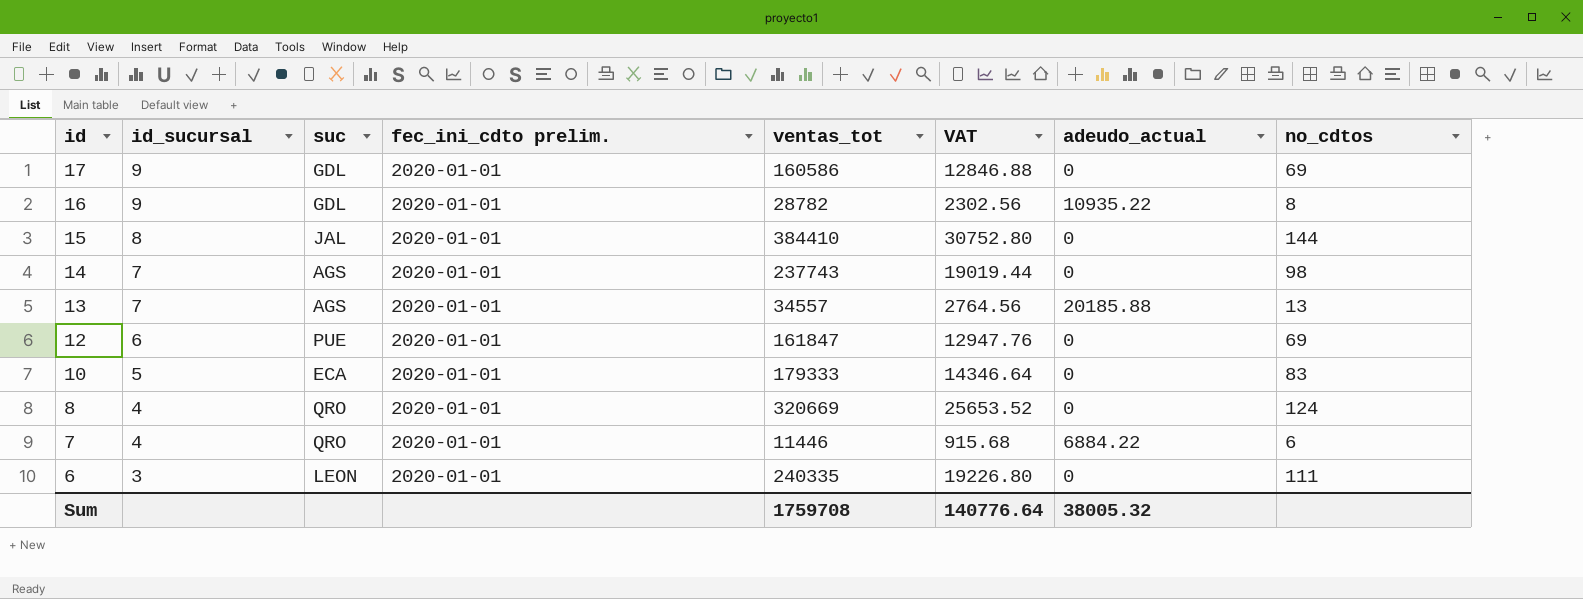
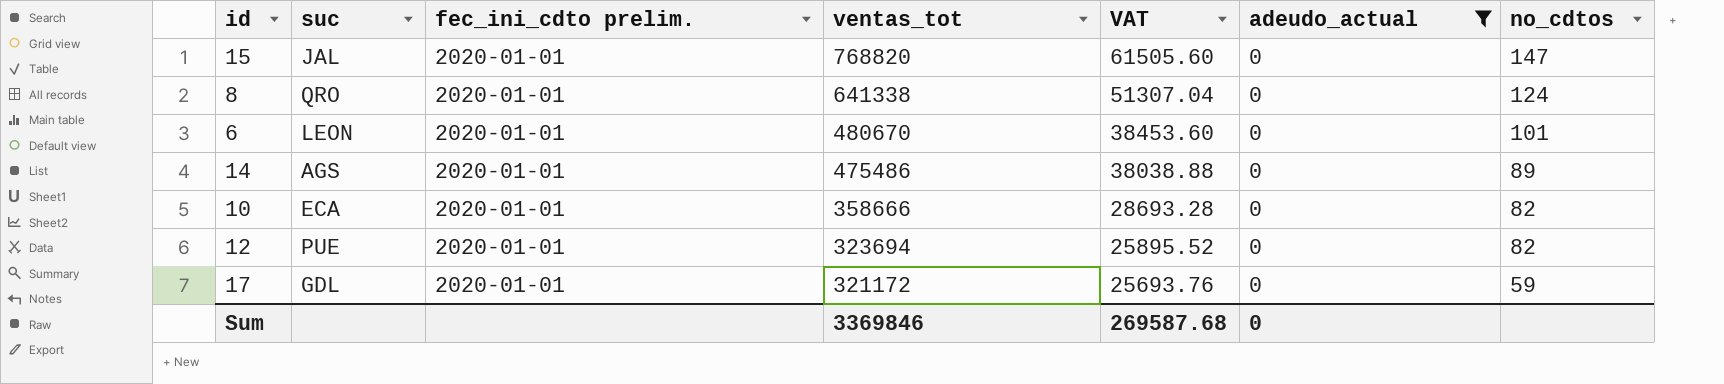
filter: none -> adeudo_actual = 0
row order: id descending -> ventas_tot descending
column id_sucursal | position: 2 -> none
15 | ventas_tot: 384410 -> 768820
15 | VAT: 30752.80 -> 61505.60
15 | no_cdtos: 144 -> 147
8 | ventas_tot: 320669 -> 641338
8 | VAT: 25653.52 -> 51307.04
6 | ventas_tot: 240335 -> 480670
6 | VAT: 19226.80 -> 38453.60
6 | no_cdtos: 111 -> 101
14 | ventas_tot: 237743 -> 475486
14 | VAT: 19019.44 -> 38038.88
14 | no_cdtos: 98 -> 89
10 | ventas_tot: 179333 -> 358666
10 | VAT: 14346.64 -> 28693.28
10 | no_cdtos: 83 -> 82
12 | ventas_tot: 161847 -> 323694
12 | VAT: 12947.76 -> 25895.52
12 | no_cdtos: 69 -> 82
17 | ventas_tot: 160586 -> 321172
17 | VAT: 12846.88 -> 25693.76
17 | no_cdtos: 69 -> 59
Sum | ventas_tot: 1759708 -> 3369846
Sum | VAT: 140776.64 -> 269587.68
Sum | adeudo_actual: 38005.32 -> 0

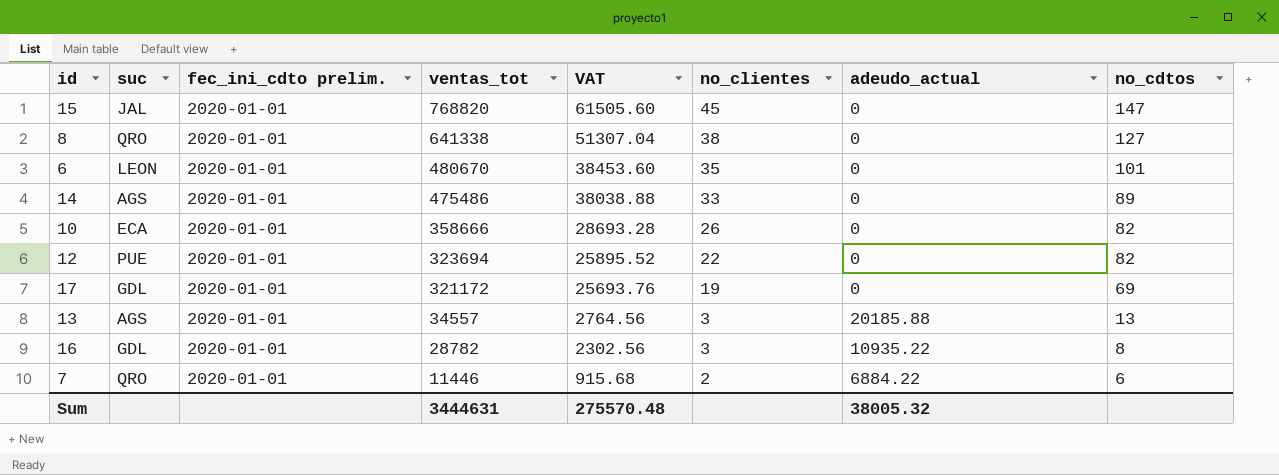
filter: adeudo_actual = 0 -> none
column no_clientes | position: none -> 6
8 | no_cdtos: 124 -> 127
17 | no_cdtos: 59 -> 69
Sum | ventas_tot: 3369846 -> 3444631
Sum | VAT: 269587.68 -> 275570.48
Sum | adeudo_actual: 0 -> 38005.32

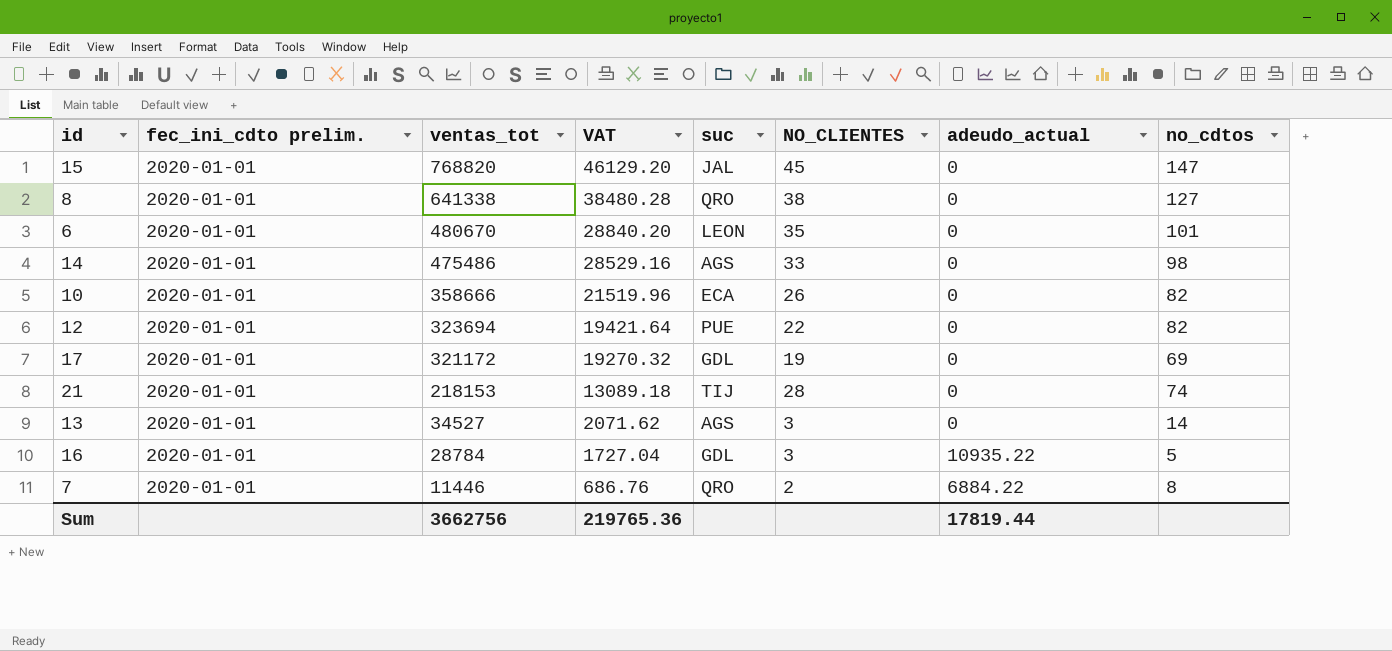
column VAT | formula: [ventas_tot] * 0.08 -> [ventas_tot] * 0.06
column suc | position: 2 -> 5
column name: no_clientes -> NO_CLIENTES
14 | no_cdtos: 89 -> 98
row 21: none -> 2020-01-01 | 218153 | 13089.18 | TIJ | 28 | 0 | 74
13 | ventas_tot: 34557 -> 34527
13 | adeudo_actual: 20185.88 -> 0
13 | no_cdtos: 13 -> 14
16 | ventas_tot: 28782 -> 28784
16 | no_cdtos: 8 -> 5
7 | no_cdtos: 6 -> 8
Sum | ventas_tot: 3444631 -> 3662756
Sum | VAT: 275570.48 -> 219765.36
Sum | adeudo_actual: 38005.32 -> 17819.44

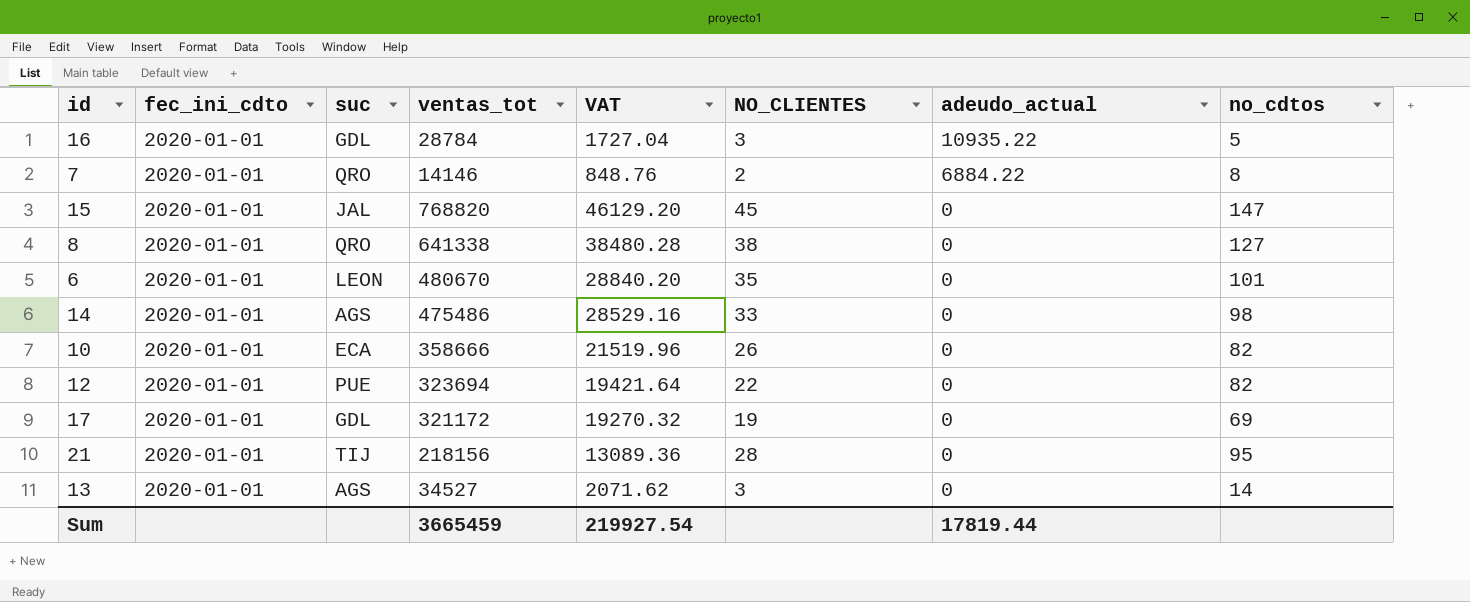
row order: ventas_tot descending -> adeudo_actual descending
column name: fec_ini_cdto prelim. -> fec_ini_cdto
column suc | position: 5 -> 3
7 | ventas_tot: 11446 -> 14146
7 | VAT: 686.76 -> 848.76
21 | ventas_tot: 218153 -> 218156
21 | VAT: 13089.18 -> 13089.36
21 | no_cdtos: 74 -> 95
Sum | ventas_tot: 3662756 -> 3665459
Sum | VAT: 219765.36 -> 219927.54

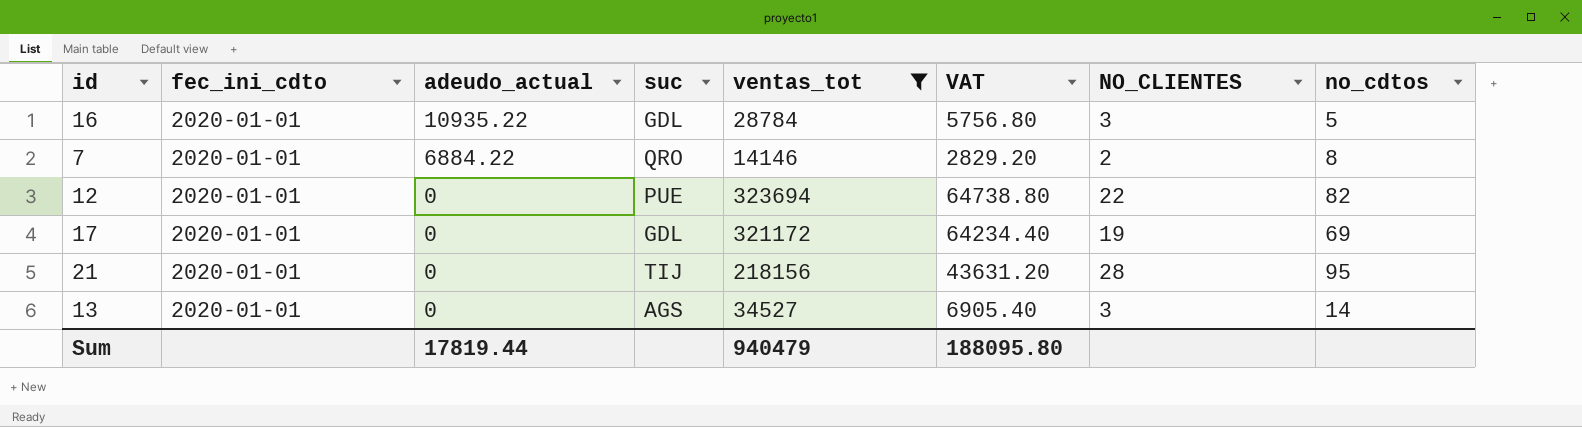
filter: none -> ventas_tot <= 323694
column adeudo_actual | position: 7 -> 3
column VAT | formula: [ventas_tot] * 0.06 -> [ventas_tot] * 0.2
Sum | ventas_tot: 3665459 -> 940479
Sum | VAT: 219927.54 -> 188095.80

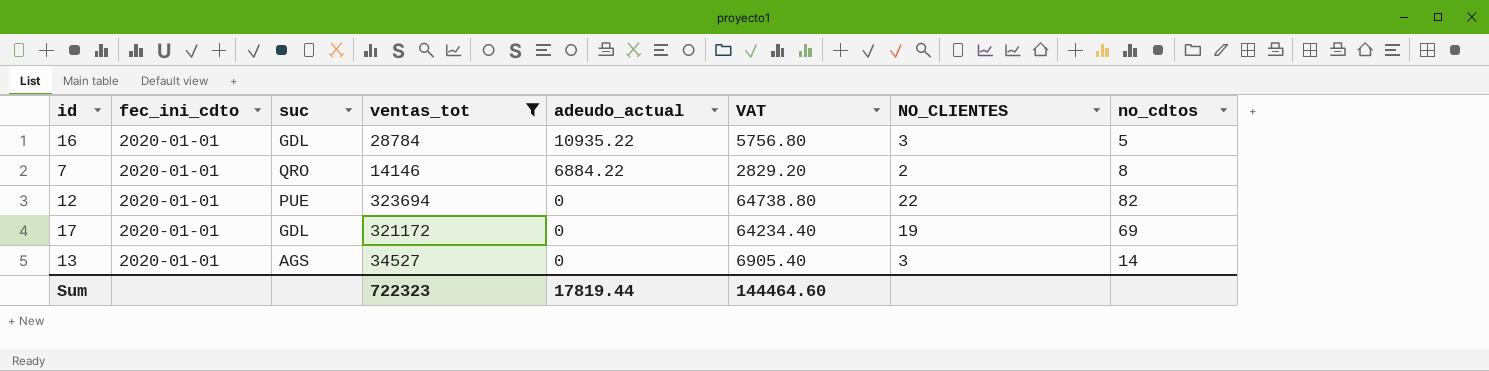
column adeudo_actual | position: 3 -> 5
row 21: 2020-01-01 | 0 | TIJ | 218156 | 43631.20 | 28 | 95 -> none
Sum | ventas_tot: 940479 -> 722323
Sum | VAT: 188095.80 -> 144464.60

